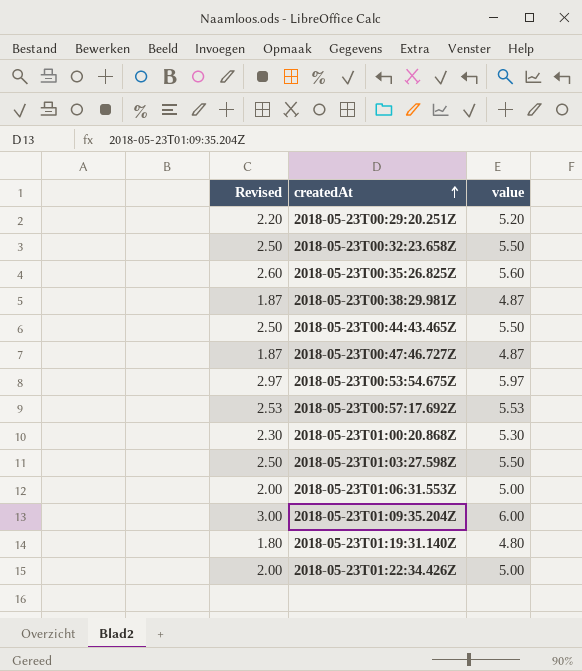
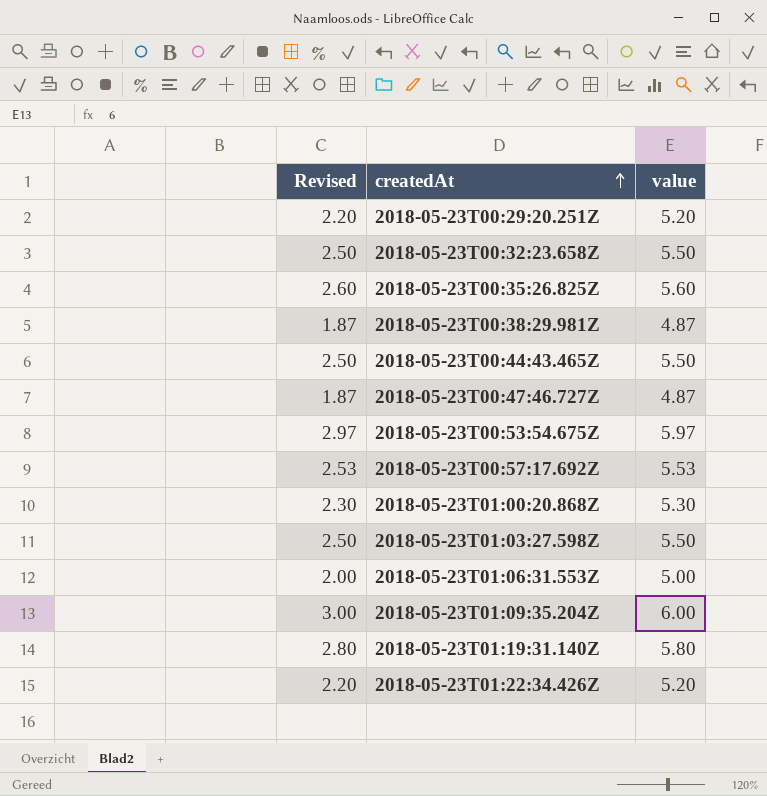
2018-05-23T01:19:31.140Z | Revised: 1.80 -> 2.80
2018-05-23T01:19:31.140Z | value: 4.80 -> 5.80
2018-05-23T01:22:34.426Z | Revised: 2.00 -> 2.20
2018-05-23T01:22:34.426Z | value: 5.00 -> 5.20

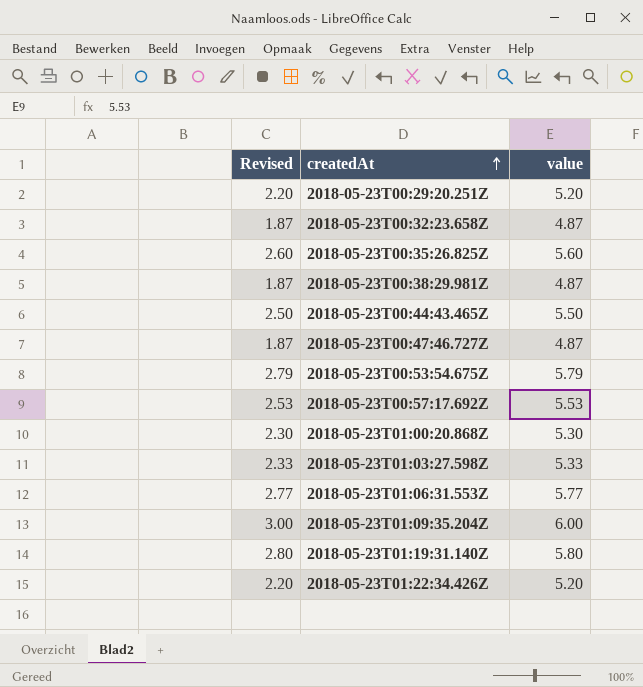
2018-05-23T00:32:23.658Z | Revised: 2.50 -> 1.87
2018-05-23T00:32:23.658Z | value: 5.50 -> 4.87
2018-05-23T00:53:54.675Z | Revised: 2.97 -> 2.79
2018-05-23T00:53:54.675Z | value: 5.97 -> 5.79
2018-05-23T01:03:27.598Z | Revised: 2.50 -> 2.33
2018-05-23T01:03:27.598Z | value: 5.50 -> 5.33
2018-05-23T01:06:31.553Z | Revised: 2.00 -> 2.77
2018-05-23T01:06:31.553Z | value: 5.00 -> 5.77

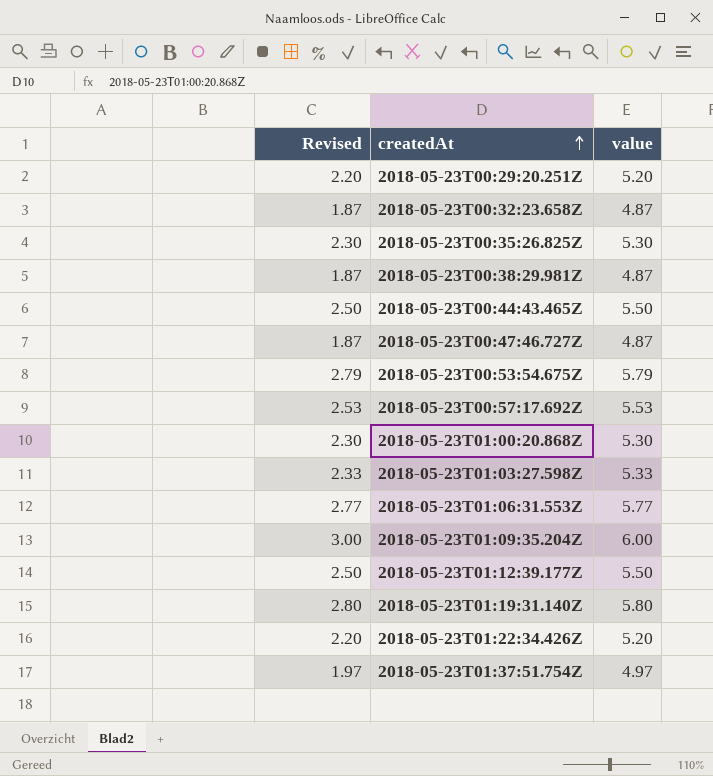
2018-05-23T00:35:26.825Z | Revised: 2.60 -> 2.30
2018-05-23T00:35:26.825Z | value: 5.60 -> 5.30
row 2018-05-23T01:12:39.177Z: none -> 2.50 | 5.50
row 2018-05-23T01:37:51.754Z: none -> 1.97 | 4.97

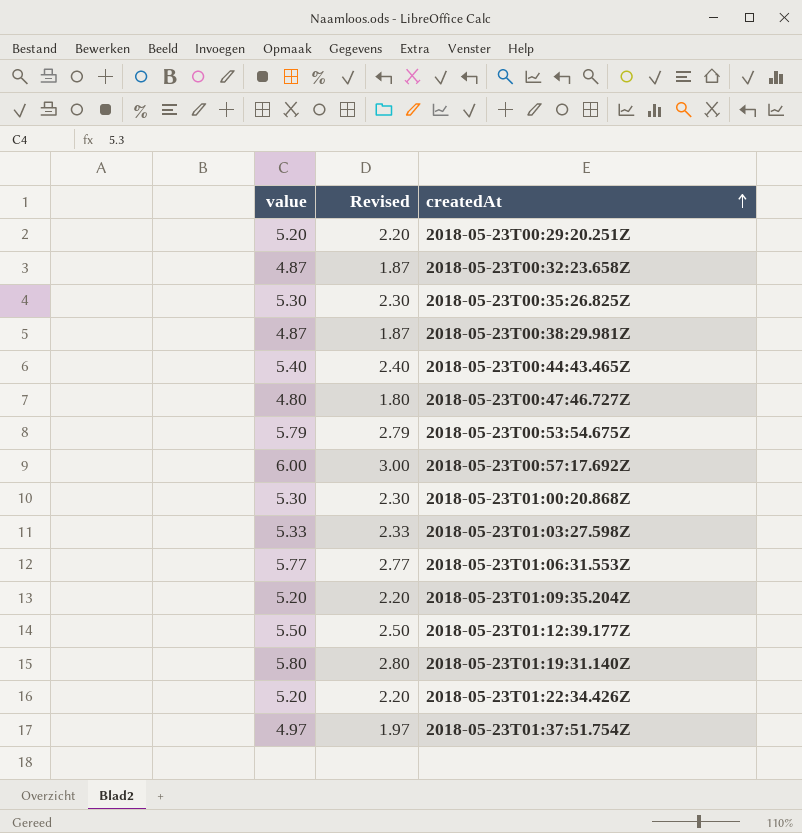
column value | position: 3 -> 1
2018-05-23T00:44:43.465Z | value: 5.50 -> 5.40
2018-05-23T00:44:43.465Z | Revised: 2.50 -> 2.40
2018-05-23T00:47:46.727Z | value: 4.87 -> 4.80
2018-05-23T00:47:46.727Z | Revised: 1.87 -> 1.80
2018-05-23T00:57:17.692Z | value: 5.53 -> 6.00
2018-05-23T00:57:17.692Z | Revised: 2.53 -> 3.00
2018-05-23T01:09:35.204Z | value: 6.00 -> 5.20
2018-05-23T01:09:35.204Z | Revised: 3.00 -> 2.20

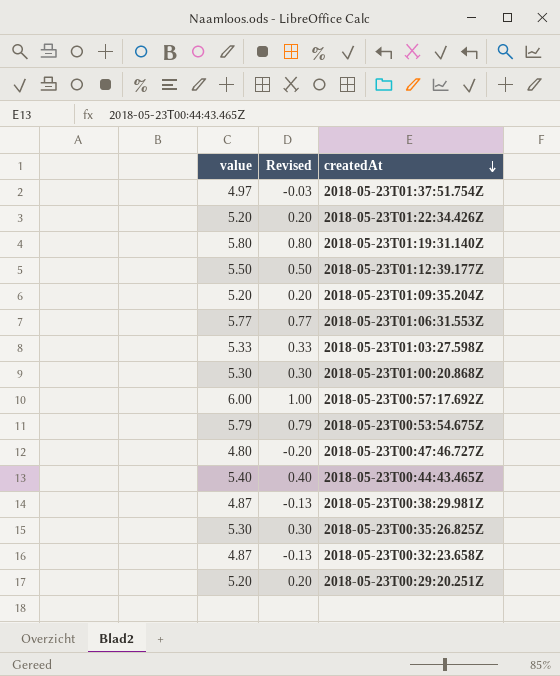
row order: createdAt ascending -> createdAt descending
column Revised | formula: [value] - 3 -> [value] - 5

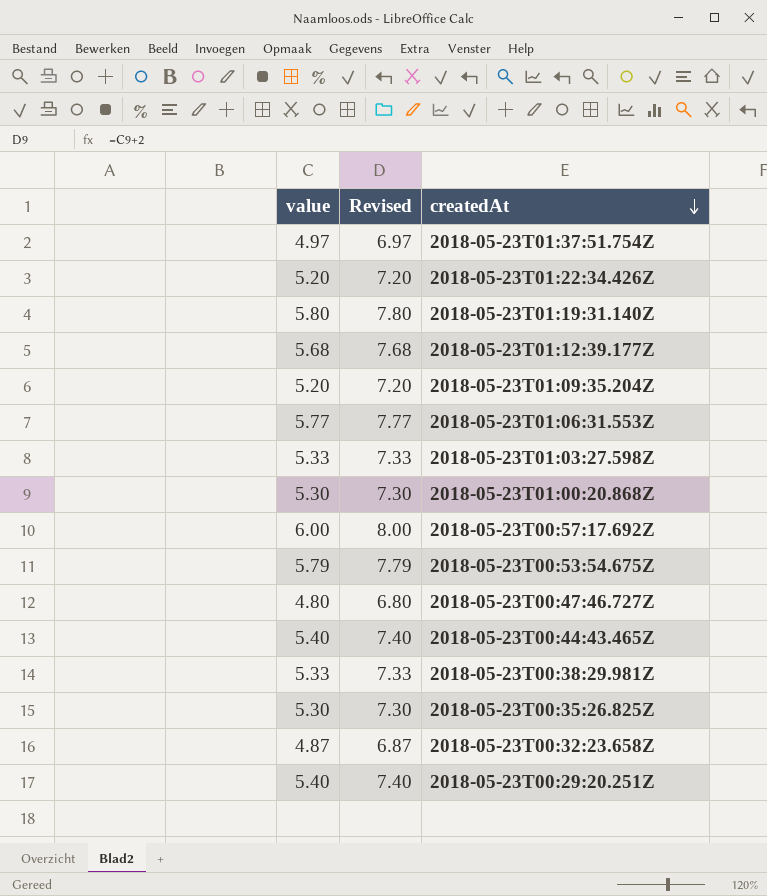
column Revised | formula: [value] - 5 -> [value] + 2
2018-05-23T01:12:39.177Z | value: 5.50 -> 5.68
2018-05-23T00:38:29.981Z | value: 4.87 -> 5.33
2018-05-23T00:29:20.251Z | value: 5.20 -> 5.40

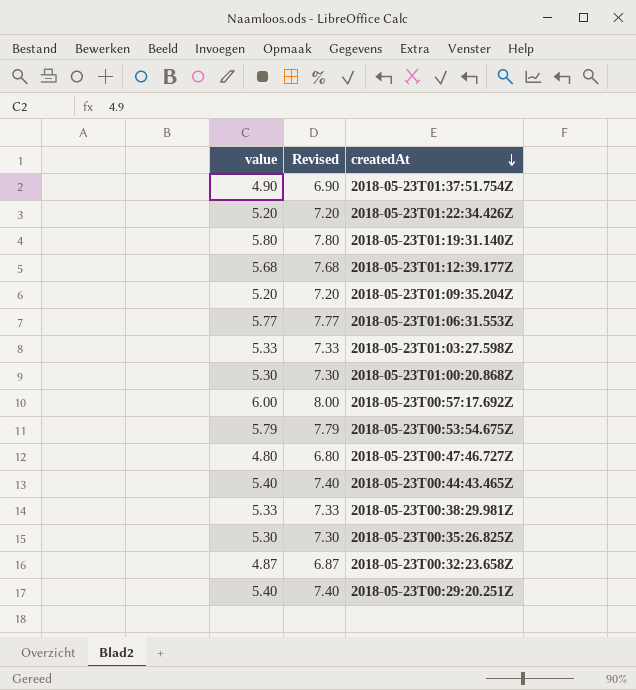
2018-05-23T01:37:51.754Z | value: 4.97 -> 4.90
2018-05-23T01:37:51.754Z | Revised: 6.97 -> 6.90

